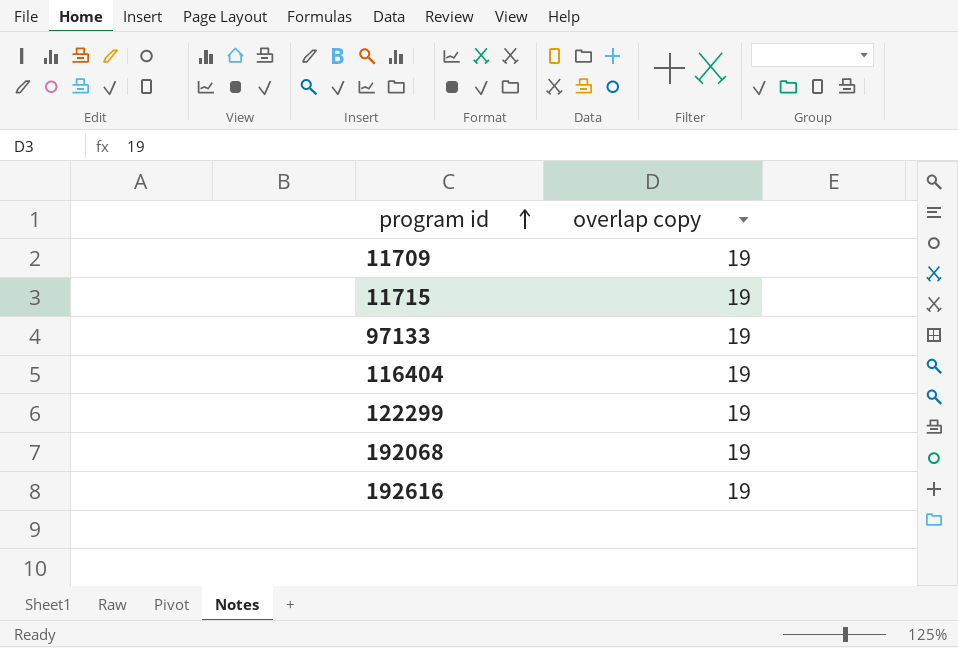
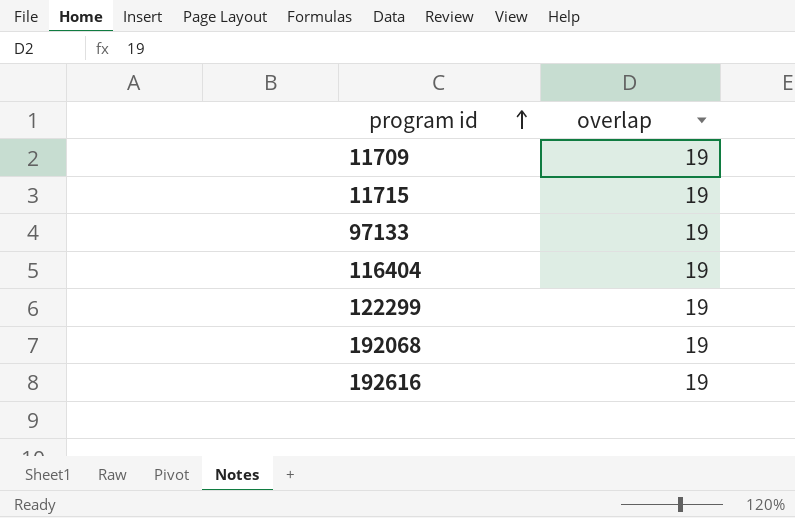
column name: overlap copy -> overlap

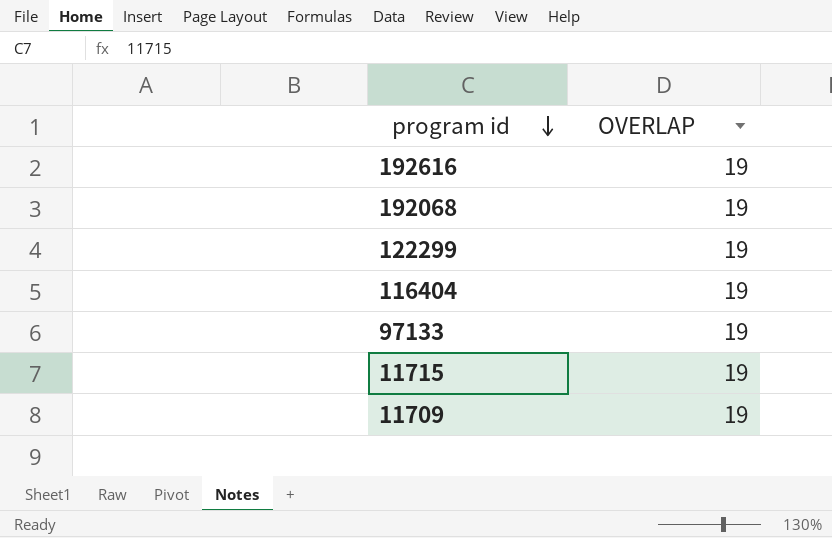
row order: program id ascending -> program id descending
column name: overlap -> OVERLAP

